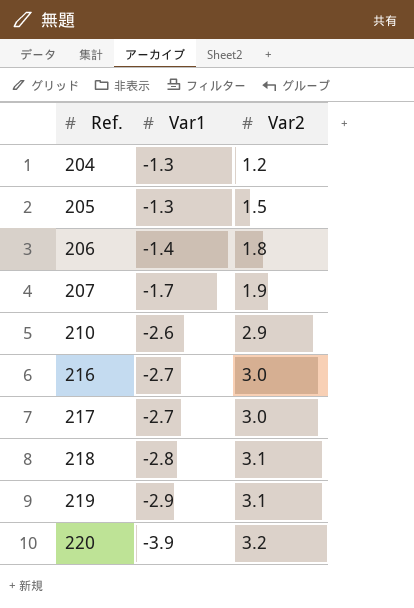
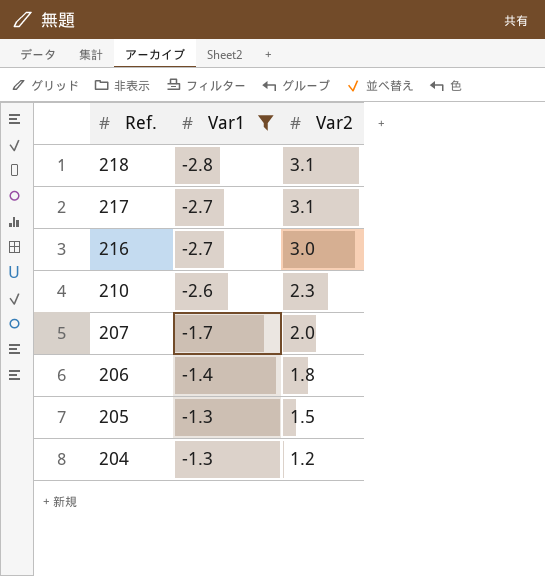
filter: none -> Var1 >= -2.8
row order: Ref. ascending -> Ref. descending
217 | Var2: 3.0 -> 3.1
210 | Var2: 2.9 -> 2.3
207 | Var2: 1.9 -> 2.0

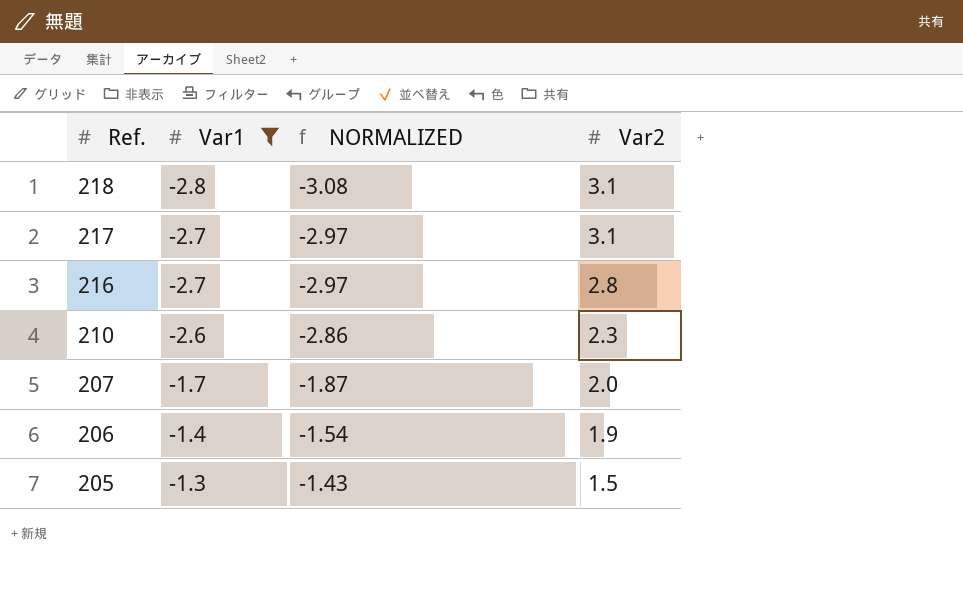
column NORMALIZED | formula: none -> [Var1] * 1.1
row 204: -1.3 | 1.2 -> none
216 | Var2: 3.0 -> 2.8
206 | Var2: 1.8 -> 1.9

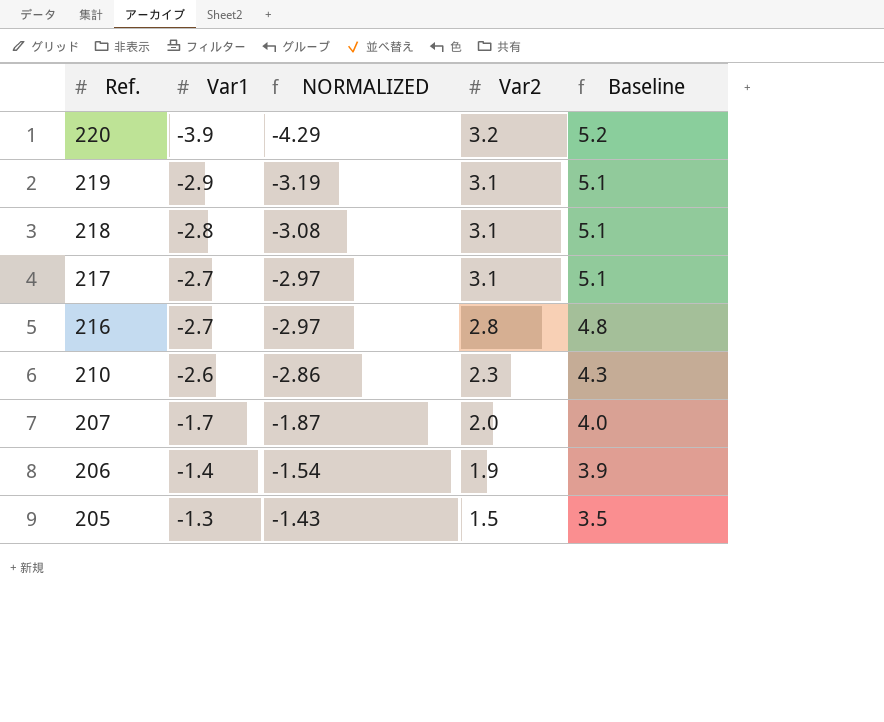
filter: Var1 >= -2.8 -> none
column Baseline | formula: none -> [Var2] + 2

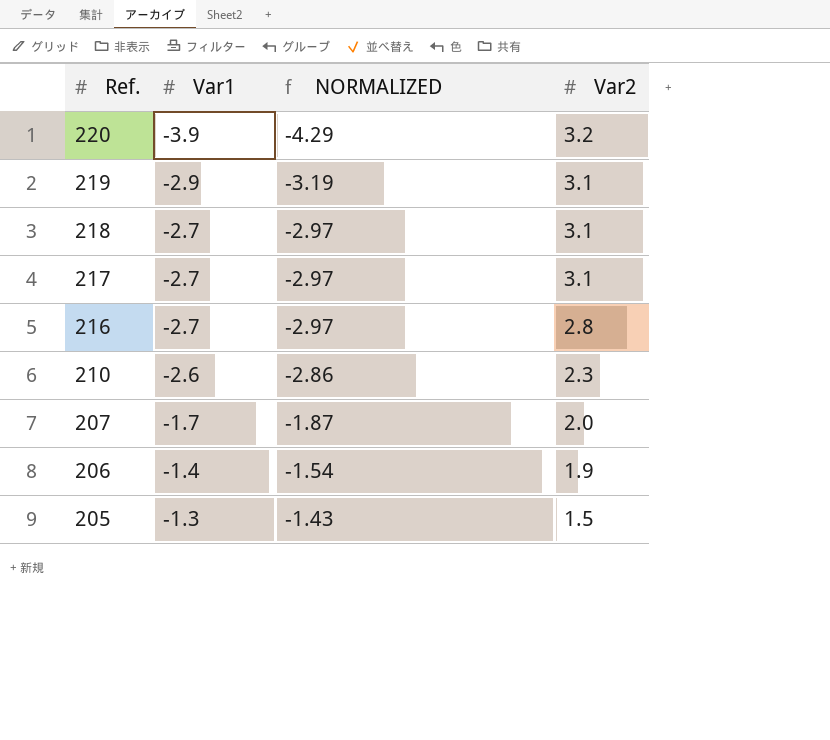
column Baseline | formula: [Var2] + 2 -> none
218 | Var1: -2.8 -> -2.7
218 | NORMALIZED: -3.08 -> -2.97

